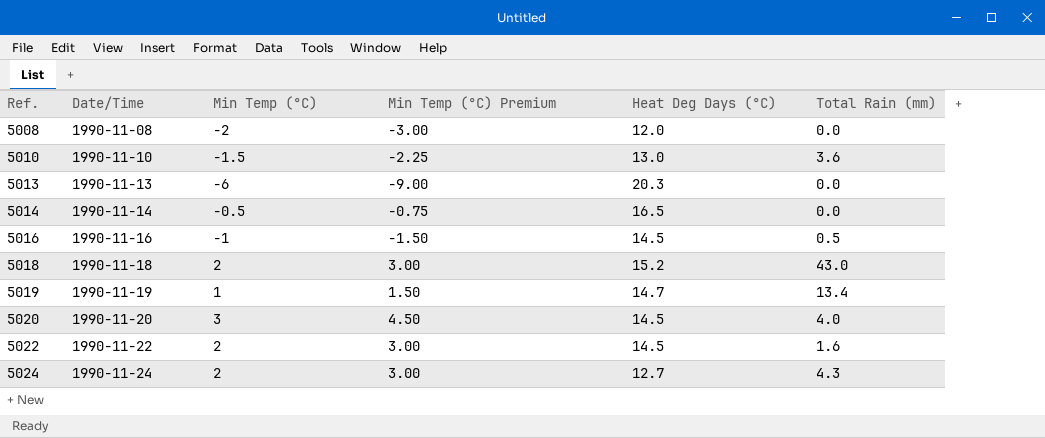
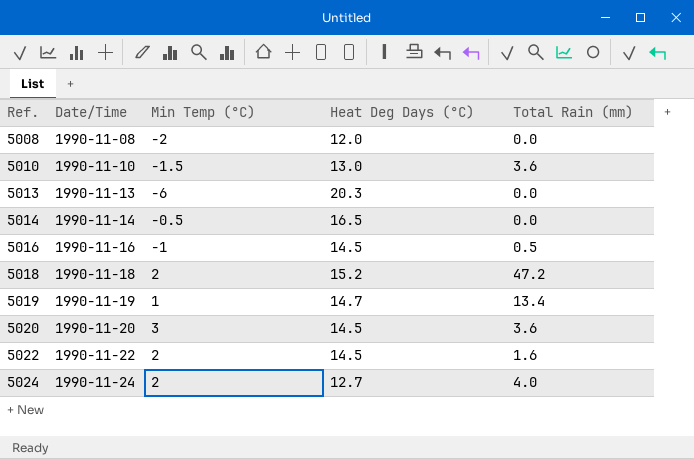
column Min Temp (°C) Premium | formula: [Min Temp (°C)] * 1.5 -> none
5018 | Total Rain (mm): 43.0 -> 47.2
5020 | Total Rain (mm): 4.0 -> 3.6
5024 | Total Rain (mm): 4.3 -> 4.0

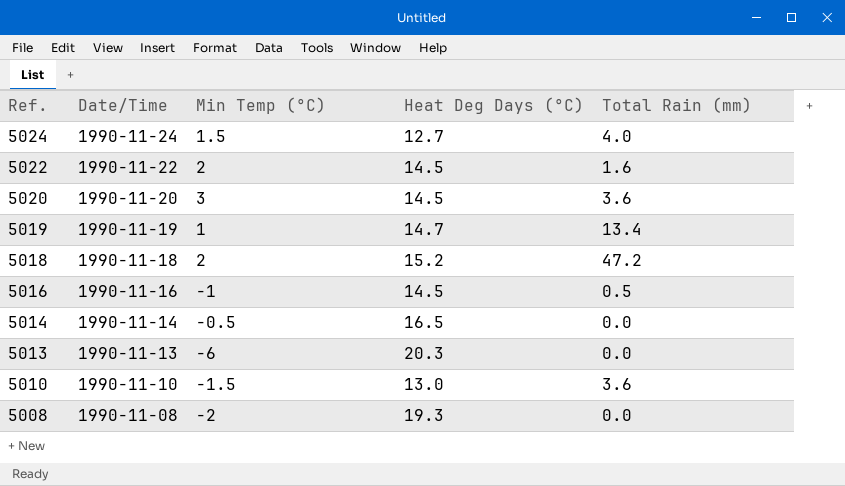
row order: Ref. ascending -> Ref. descending
5024 | Min Temp (°C): 2 -> 1.5
5008 | Heat Deg Days (°C): 12.0 -> 19.3

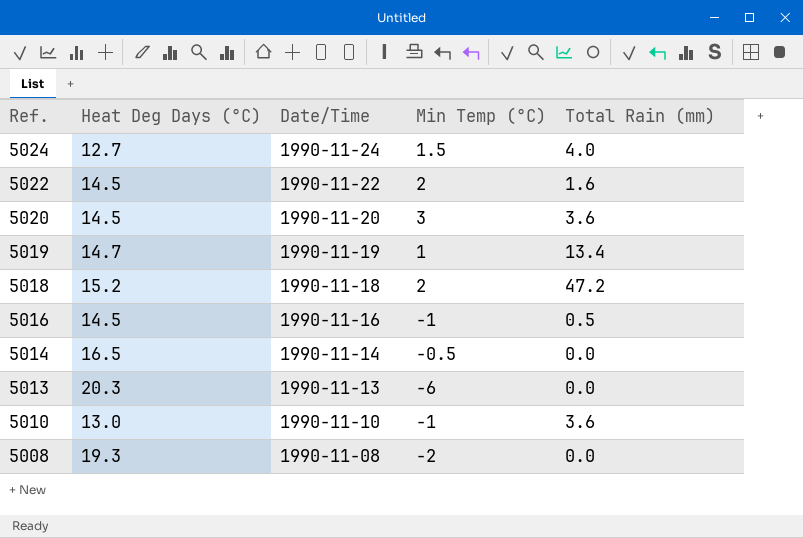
column Heat Deg Days (°C) | position: 4 -> 2
5010 | Min Temp (°C): -1.5 -> -1

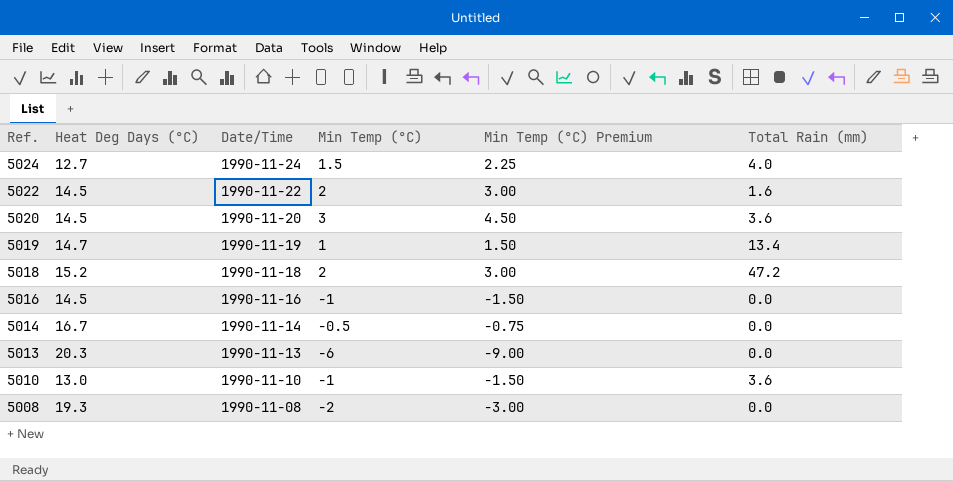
column Min Temp (°C) Premium | formula: none -> [Min Temp (°C)] * 1.5
5016 | Total Rain (mm): 0.5 -> 0.0
5014 | Heat Deg Days (°C): 16.5 -> 16.7

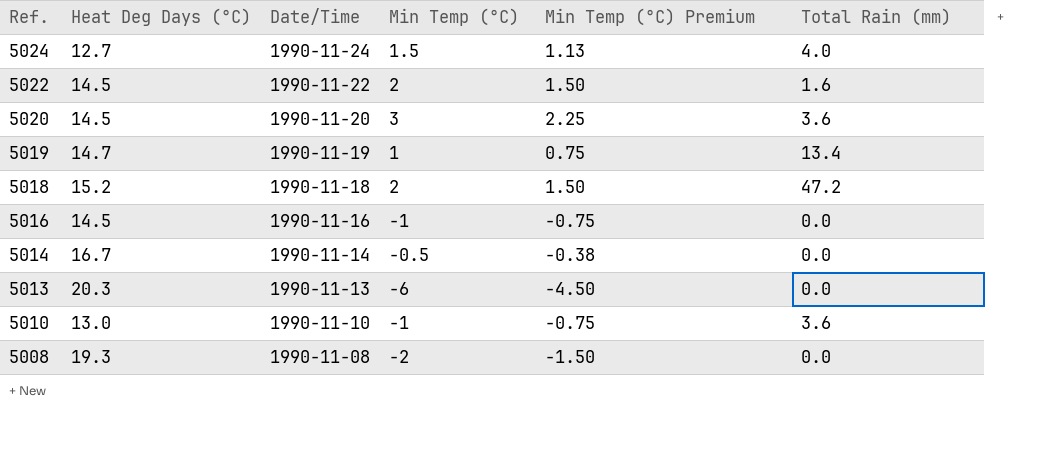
column Min Temp (°C) Premium | formula: [Min Temp (°C)] * 1.5 -> [Min Temp (°C)] * 0.75

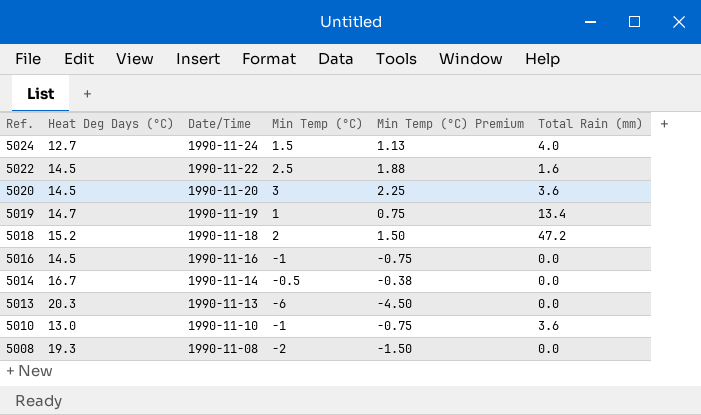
5022 | Min Temp (°C): 2 -> 2.5
5022 | Min Temp (°C) Premium: 1.50 -> 1.88

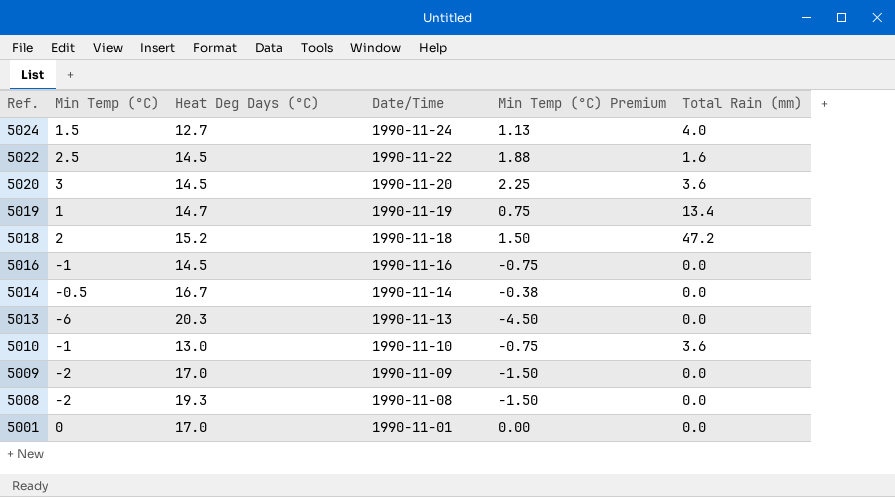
column Min Temp (°C) | position: 4 -> 2
row 5009: none -> -2 | 17.0 | 1990-11-09 | -1.50 | 0.0
row 5001: none -> 0 | 17.0 | 1990-11-01 | 0.00 | 0.0

